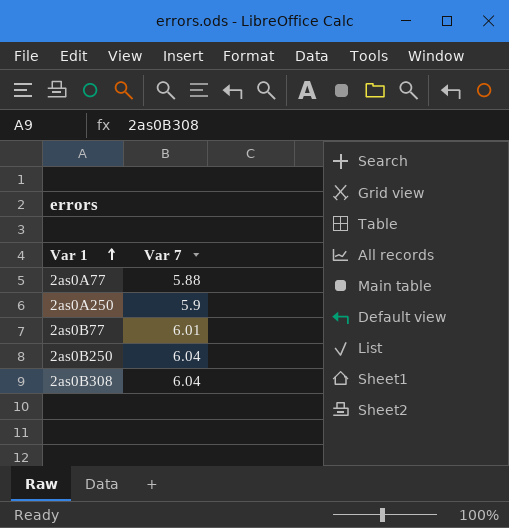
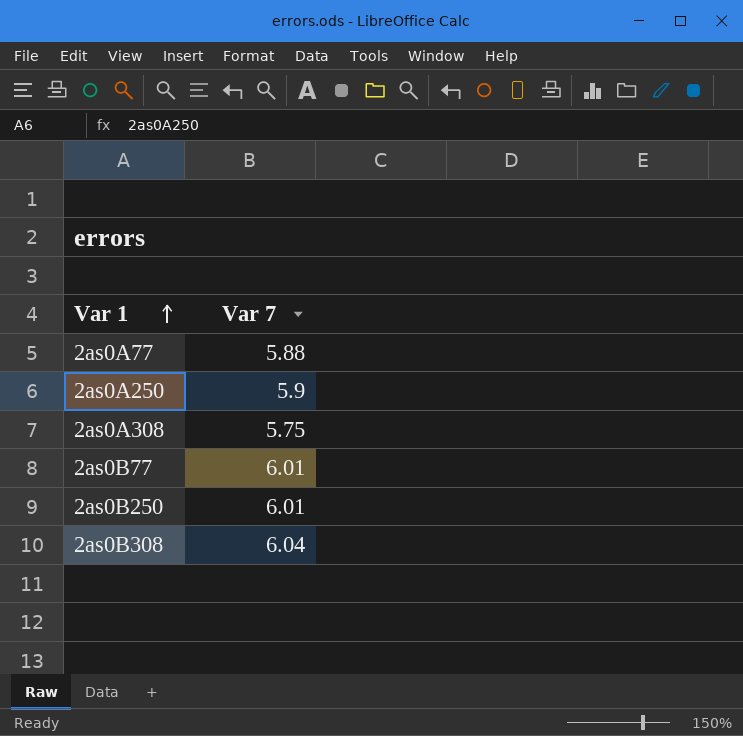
row 2as0A308: none -> 5.75
2as0B250 | Var 7: 6.04 -> 6.01

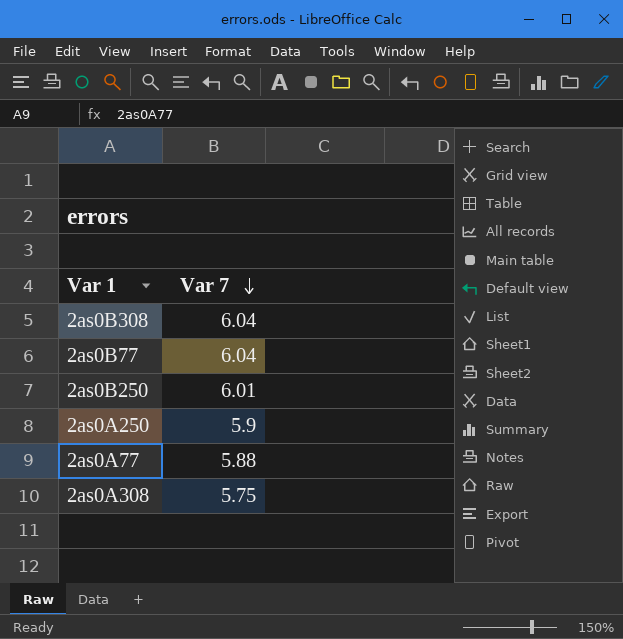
row order: Var 1 ascending -> Var 7 descending
2as0B77 | Var 7: 6.01 -> 6.04

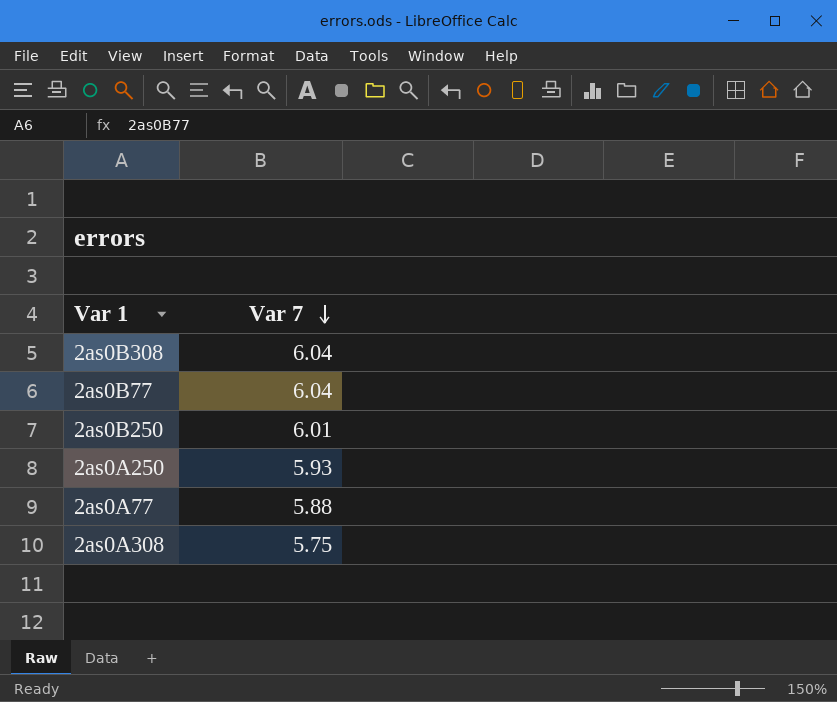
2as0A250 | Var 7: 5.9 -> 5.93

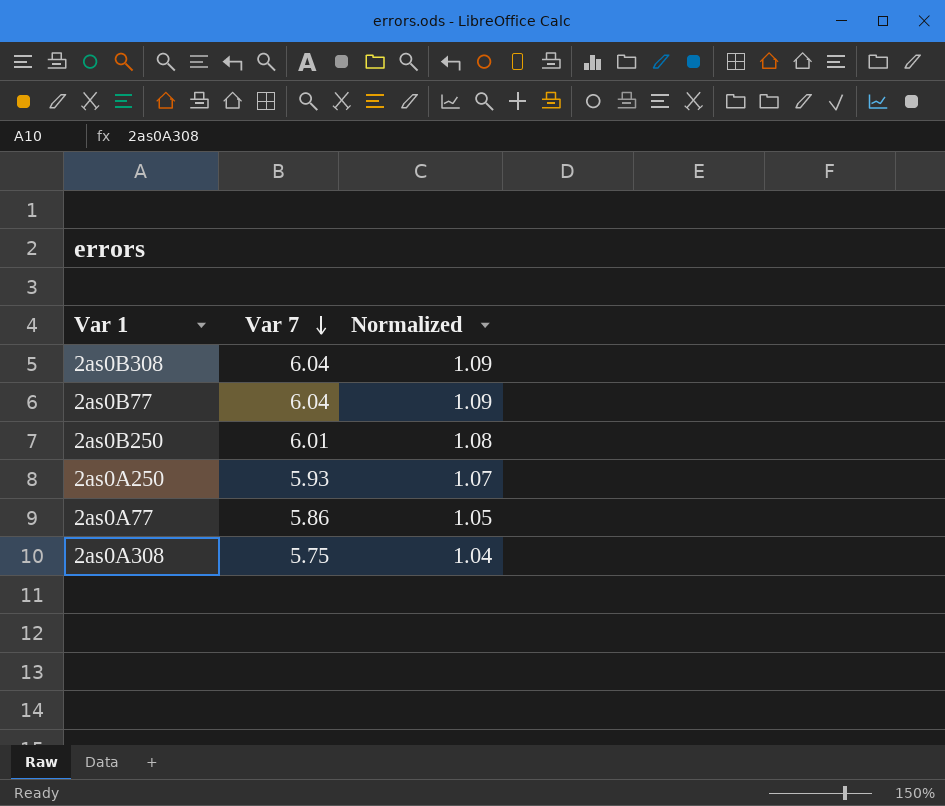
column Normalized | formula: none -> [Var 7] * 0.18
2as0A77 | Var 7: 5.88 -> 5.86

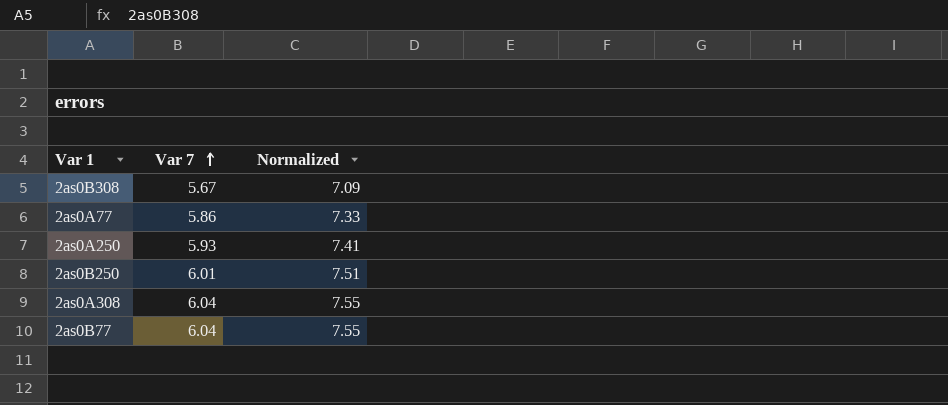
row order: Var 7 descending -> Var 7 ascending
column Normalized | formula: [Var 7] * 0.18 -> [Var 7] * 1.25
2as0B308 | Var 7: 6.04 -> 5.67
2as0A308 | Var 7: 5.75 -> 6.04

